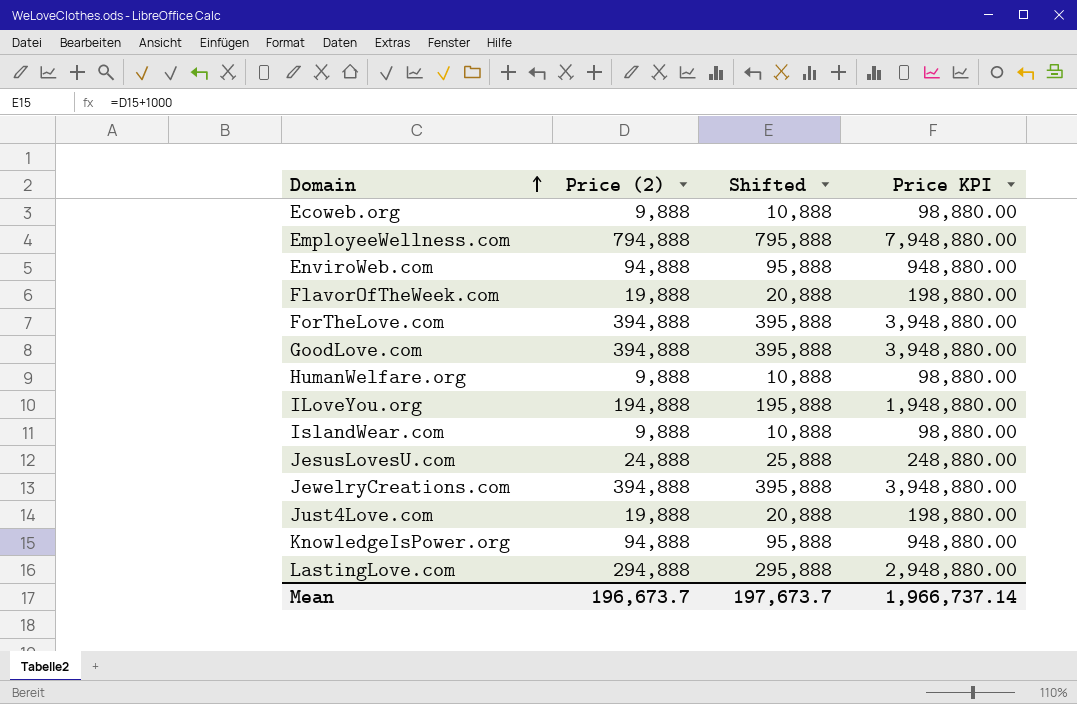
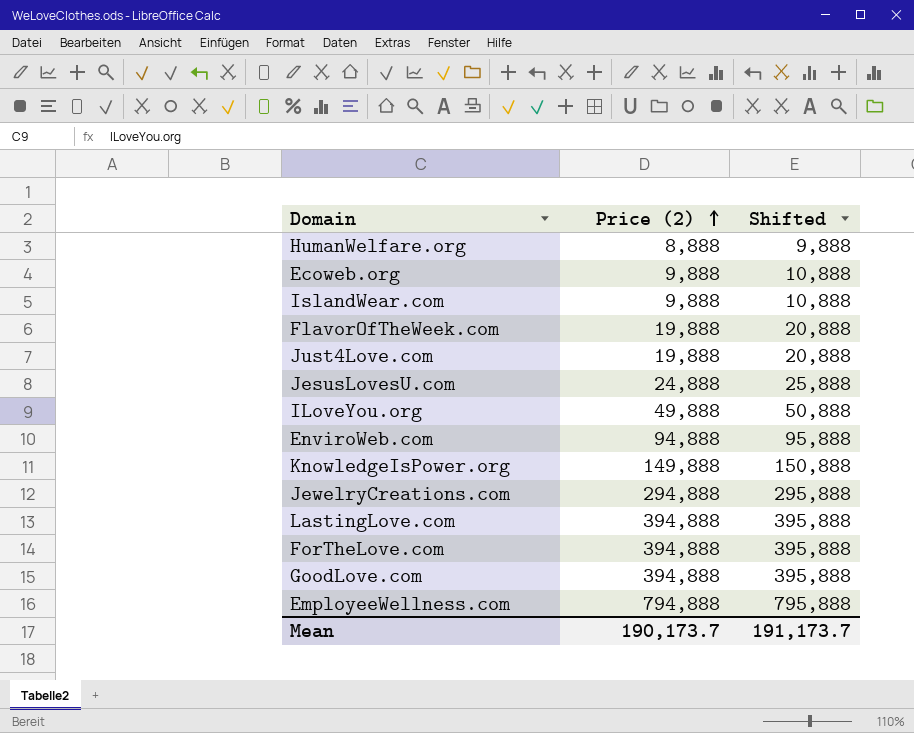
row order: Domain ascending -> Price (2) ascending
column Price KPI | formula: [Price (2)] * 10 -> none
HumanWelfare.org | Price (2): 9,888 -> 8,888
HumanWelfare.org | Shifted: 10,888 -> 9,888
ILoveYou.org | Price (2): 194,888 -> 49,888
ILoveYou.org | Shifted: 195,888 -> 50,888
KnowledgeIsPower.org | Price (2): 94,888 -> 149,888
KnowledgeIsPower.org | Shifted: 95,888 -> 150,888
JewelryCreations.com | Price (2): 394,888 -> 294,888
JewelryCreations.com | Shifted: 395,888 -> 295,888
LastingLove.com | Price (2): 294,888 -> 394,888
LastingLove.com | Shifted: 295,888 -> 395,888
Mean | Price (2): 196,673.7 -> 190,173.7
Mean | Shifted: 197,673.7 -> 191,173.7

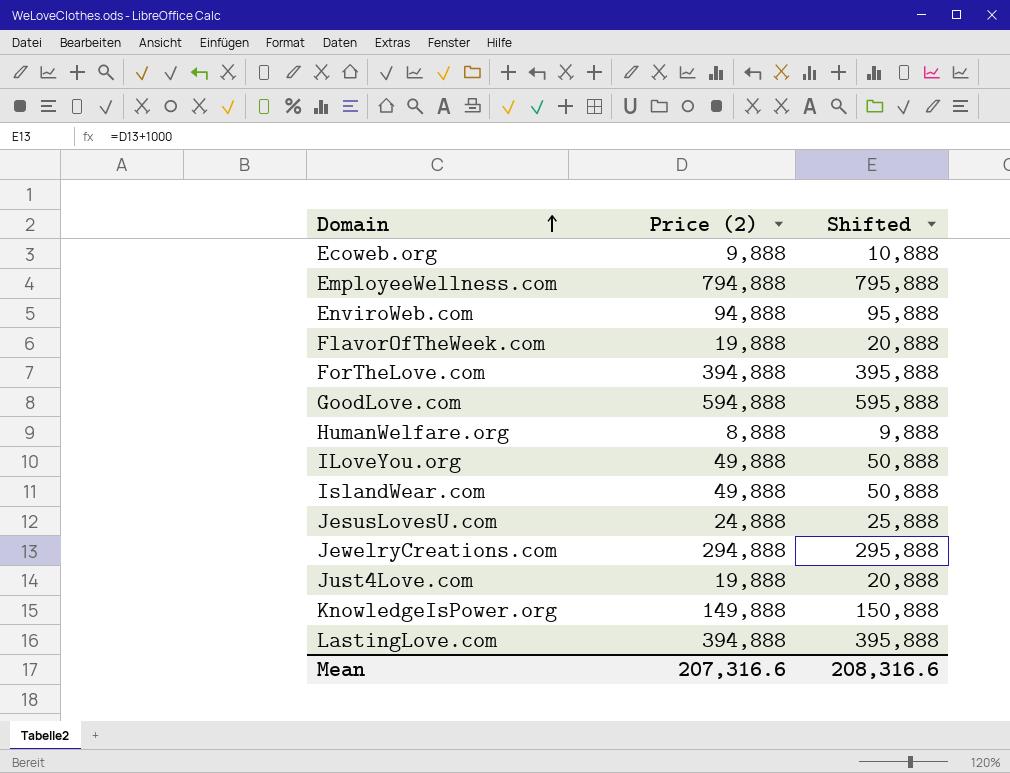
row order: Price (2) ascending -> Domain ascending
GoodLove.com | Price (2): 394,888 -> 594,888
GoodLove.com | Shifted: 395,888 -> 595,888
IslandWear.com | Price (2): 9,888 -> 49,888
IslandWear.com | Shifted: 10,888 -> 50,888
Mean | Price (2): 190,173.7 -> 207,316.6
Mean | Shifted: 191,173.7 -> 208,316.6

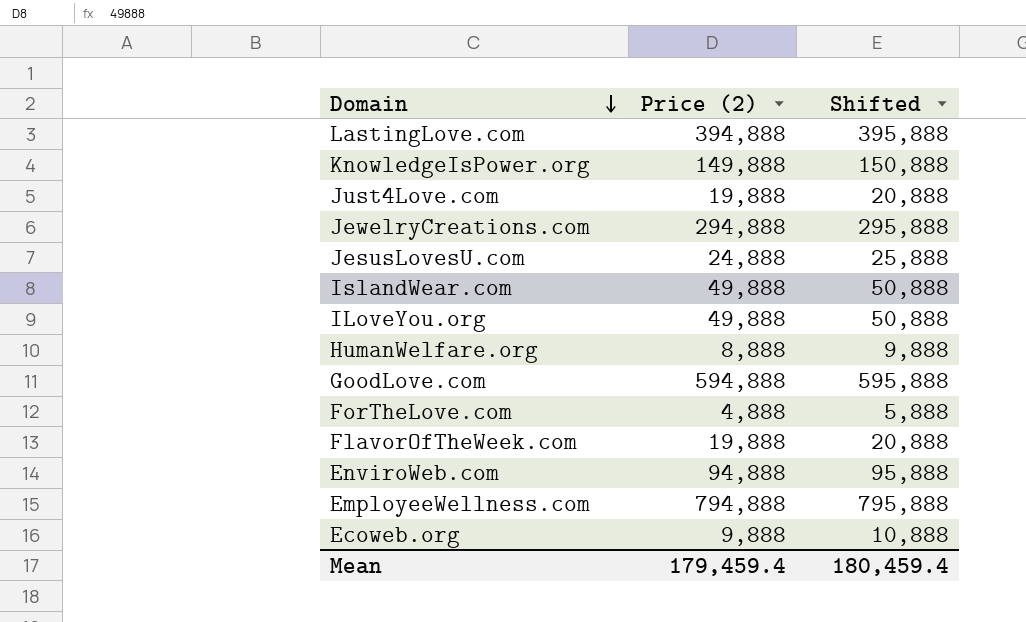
row order: Domain ascending -> Domain descending
ForTheLove.com | Price (2): 394,888 -> 4,888
ForTheLove.com | Shifted: 395,888 -> 5,888
Mean | Price (2): 207,316.6 -> 179,459.4
Mean | Shifted: 208,316.6 -> 180,459.4

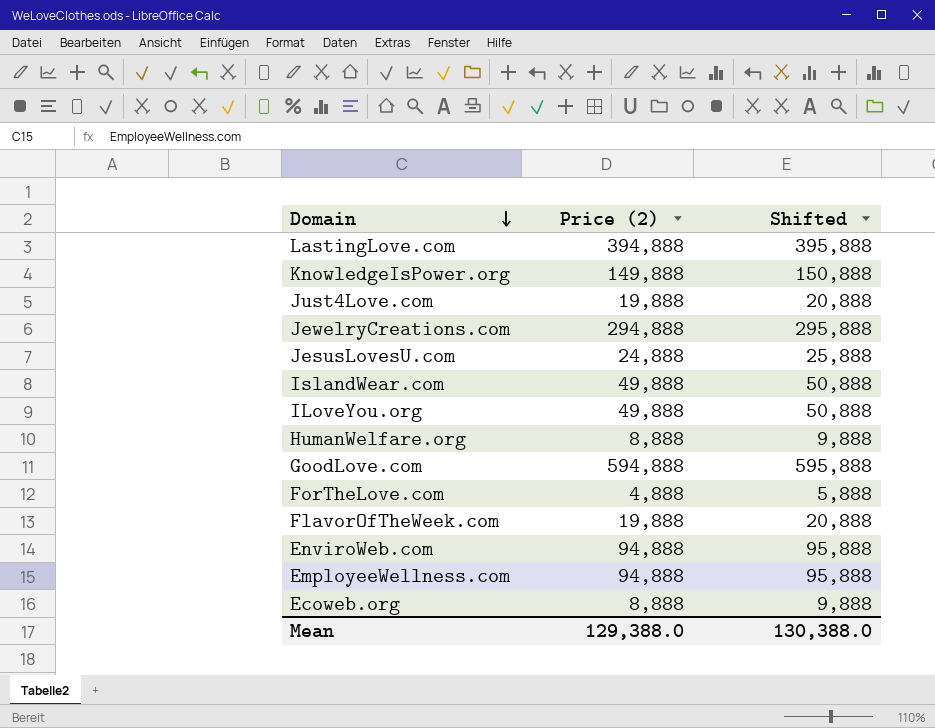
EmployeeWellness.com | Price (2): 794,888 -> 94,888
EmployeeWellness.com | Shifted: 795,888 -> 95,888
Ecoweb.org | Price (2): 9,888 -> 8,888
Ecoweb.org | Shifted: 10,888 -> 9,888
Mean | Price (2): 179,459.4 -> 129,388.0
Mean | Shifted: 180,459.4 -> 130,388.0

